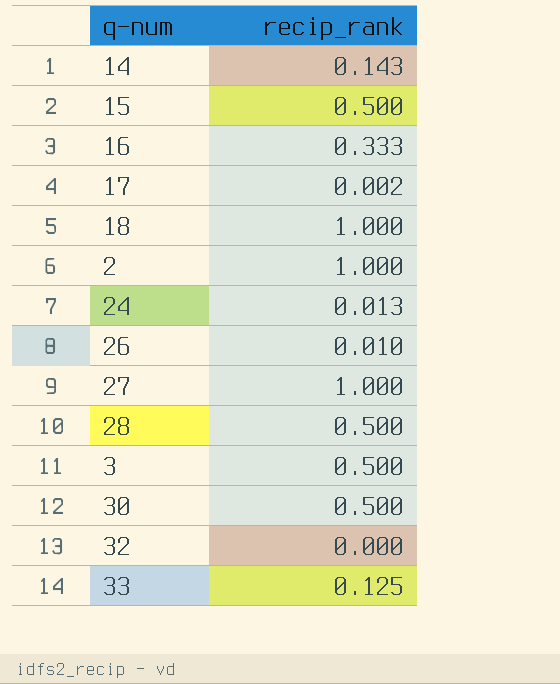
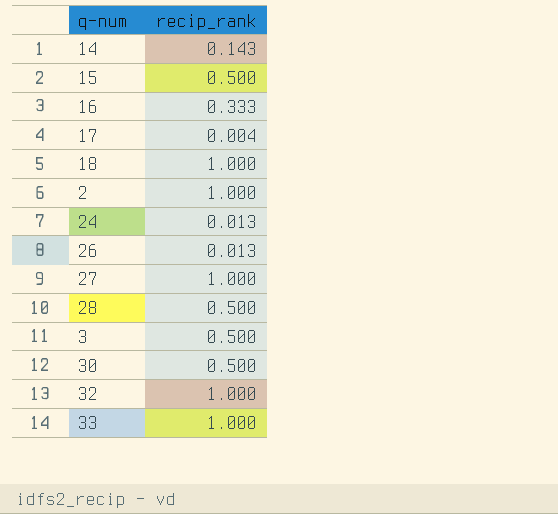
17 | recip_rank: 0.002 -> 0.004
26 | recip_rank: 0.010 -> 0.013
32 | recip_rank: 0.000 -> 1.000
33 | recip_rank: 0.125 -> 1.000

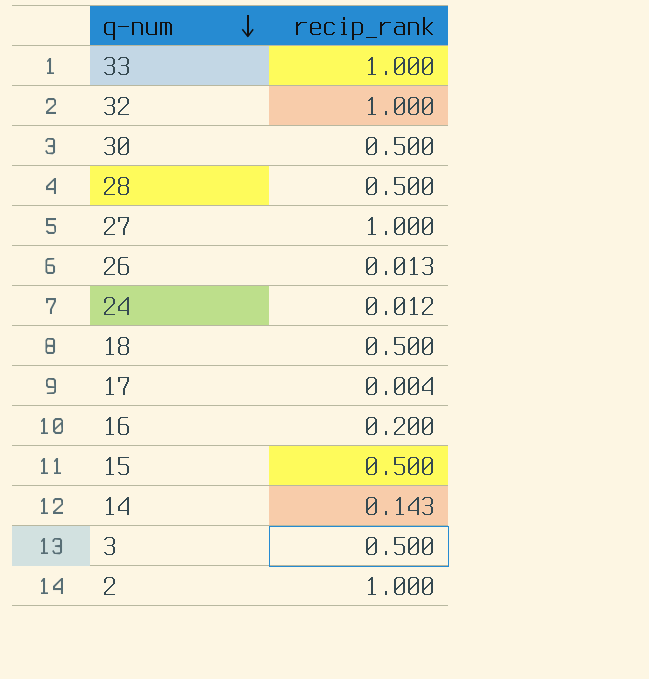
row order: none -> q-num descending
24 | recip_rank: 0.013 -> 0.012
18 | recip_rank: 1.000 -> 0.500
16 | recip_rank: 0.333 -> 0.200

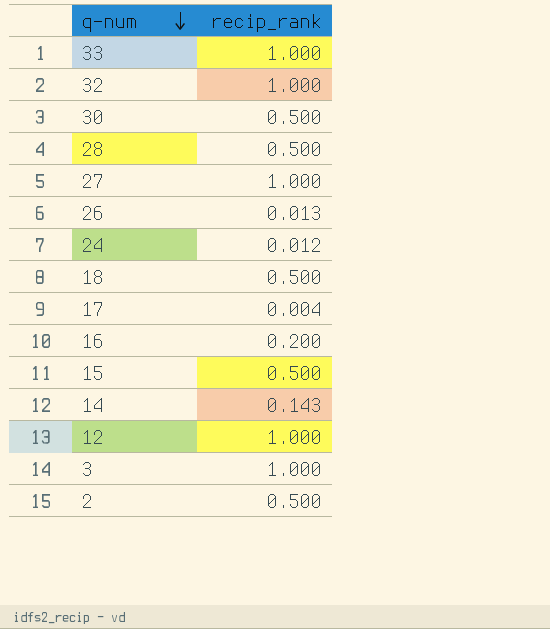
row 12: none -> 1.000
3 | recip_rank: 0.500 -> 1.000
2 | recip_rank: 1.000 -> 0.500

